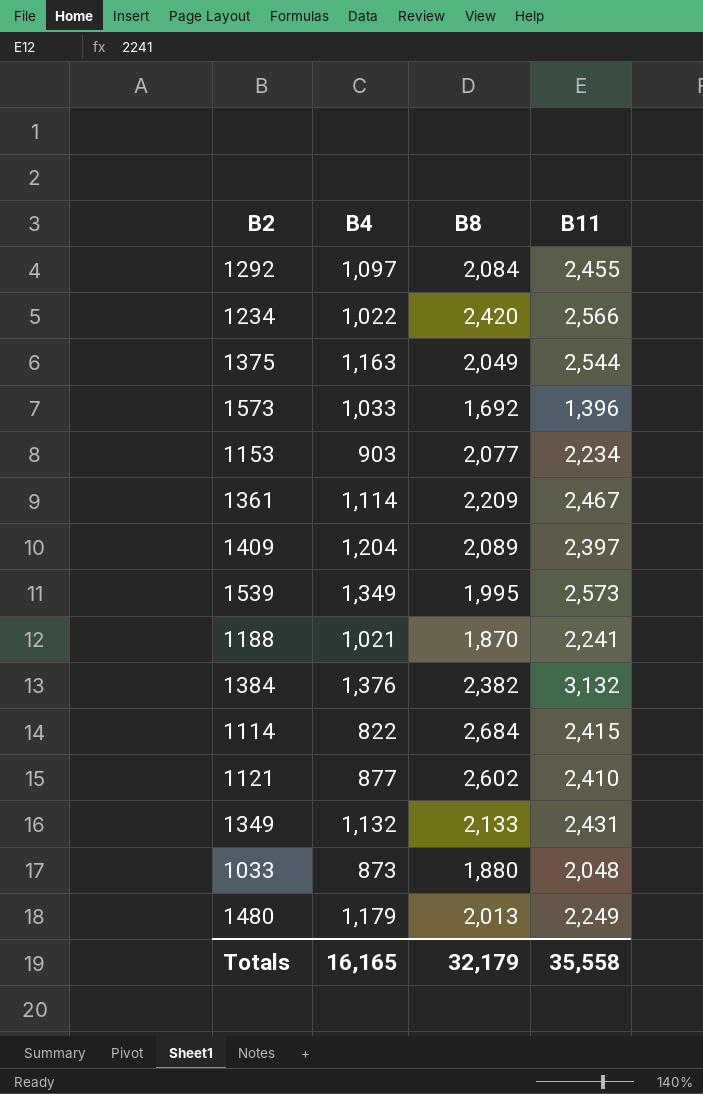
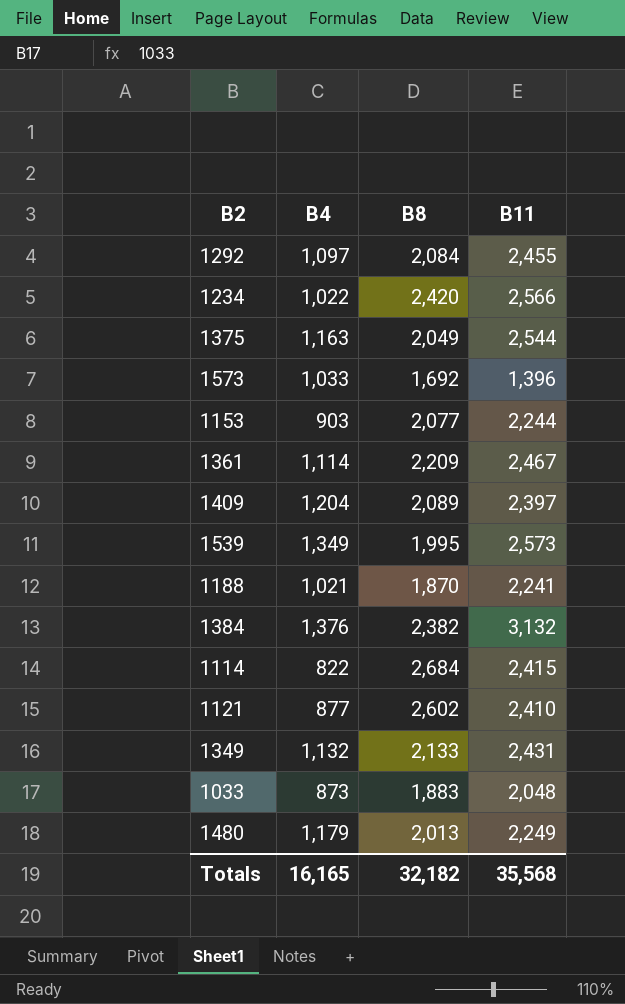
1153 | B11: 2,234 -> 2,244
1033 | B8: 1,880 -> 1,883
Totals | B8: 32,179 -> 32,182
Totals | B11: 35,558 -> 35,568

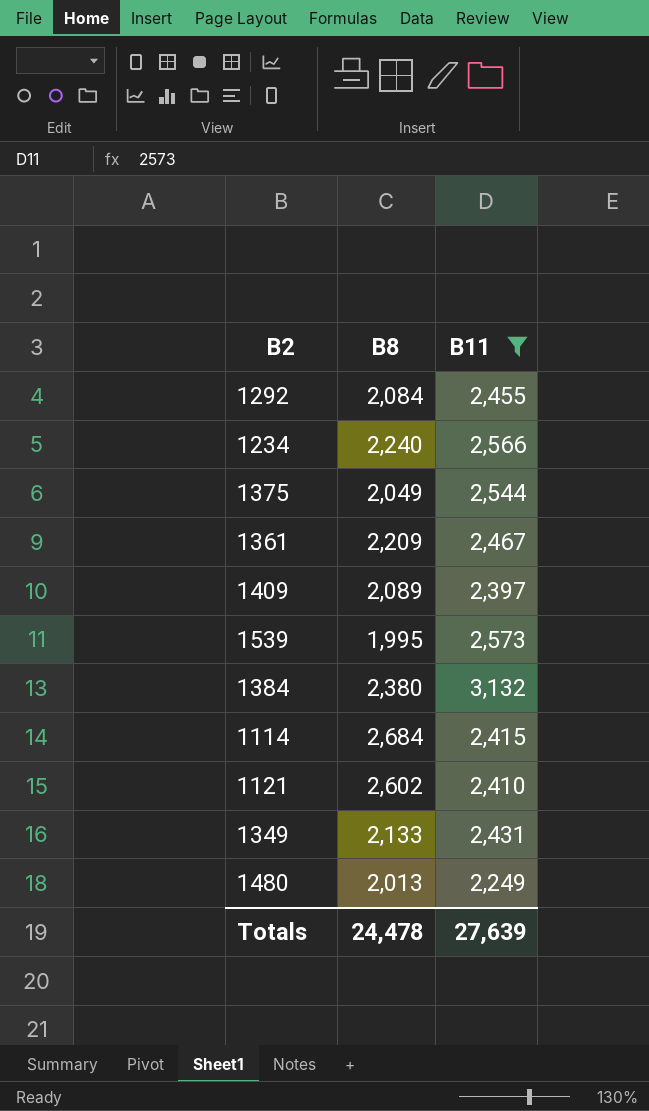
filter: none -> B11 >= 2,249
column B4 | position: 2 -> none
1234 | B8: 2,420 -> 2,240
1384 | B8: 2,382 -> 2,380
Totals | B8: 32,182 -> 24,478
Totals | B11: 35,568 -> 27,639

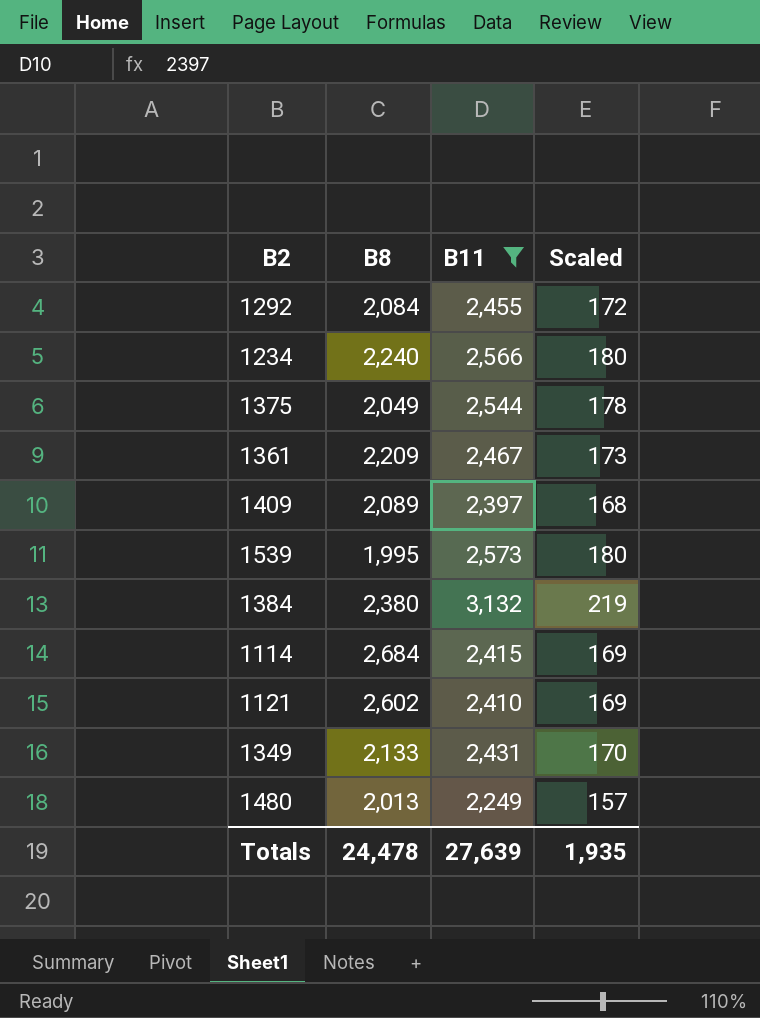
column Scaled | formula: none -> [B11] * 0.07

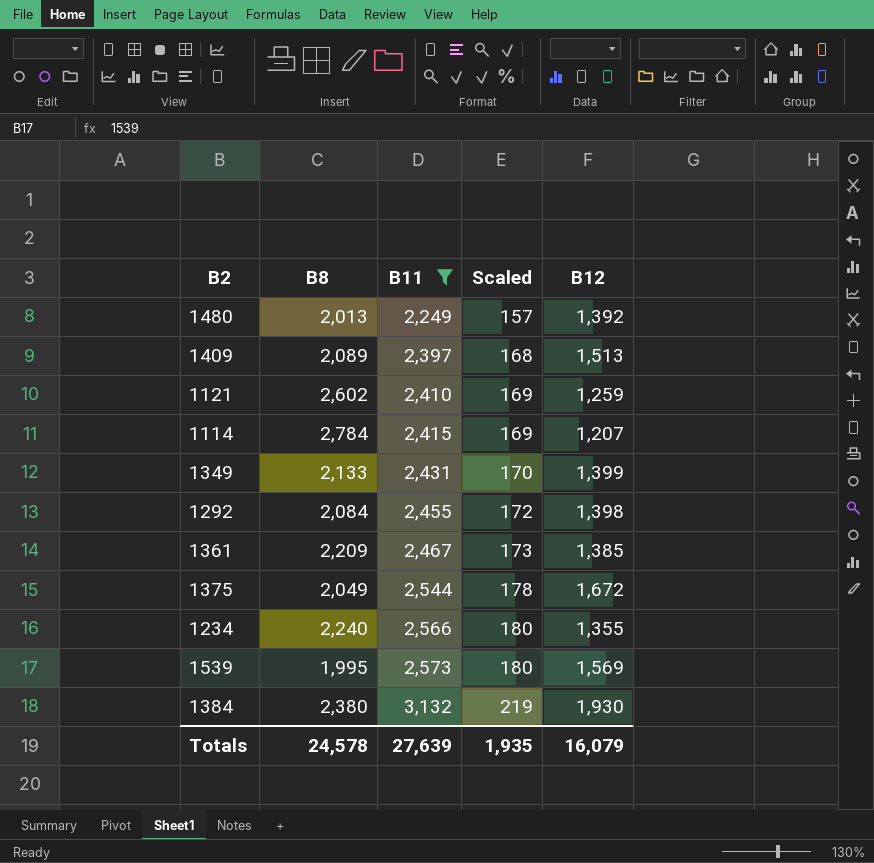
row order: none -> B11 ascending
column B12 | position: none -> 5
1114 | B8: 2,684 -> 2,784
Totals | B8: 24,478 -> 24,578

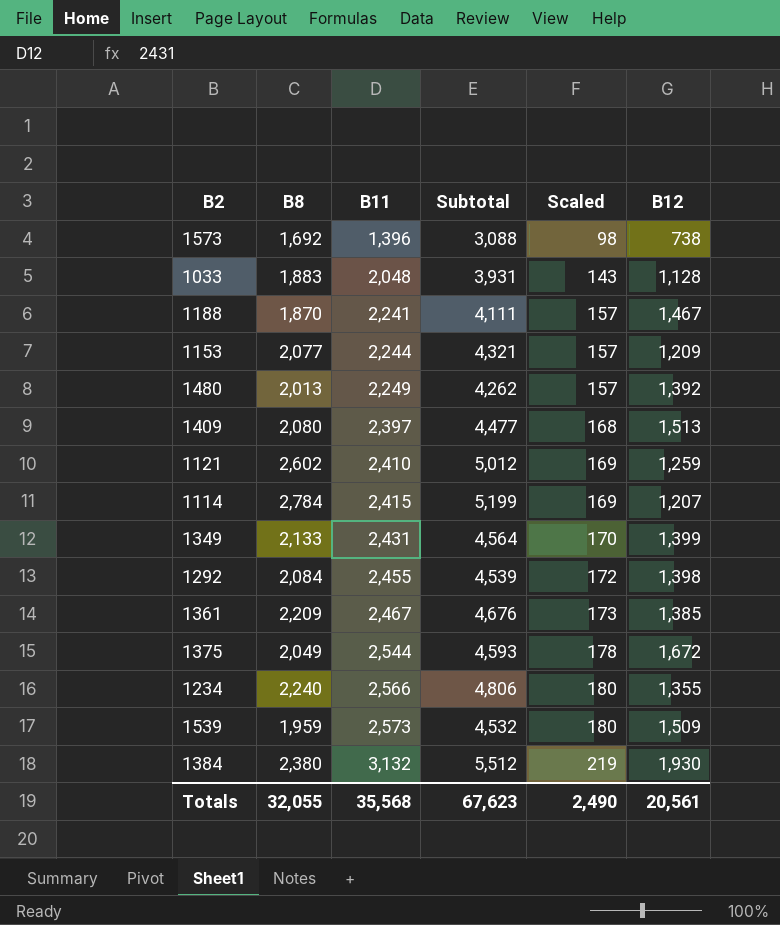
filter: B11 >= 2,249 -> none
column Subtotal | formula: none -> [B8] + [B11]
1409 | B8: 2,089 -> 2,080
1539 | B8: 1,995 -> 1,959
1539 | B12: 1,569 -> 1,509
Totals | B8: 24,578 -> 32,055
Totals | B11: 27,639 -> 35,568
Totals | Scaled: 1,935 -> 2,490
Totals | B12: 16,079 -> 20,561

